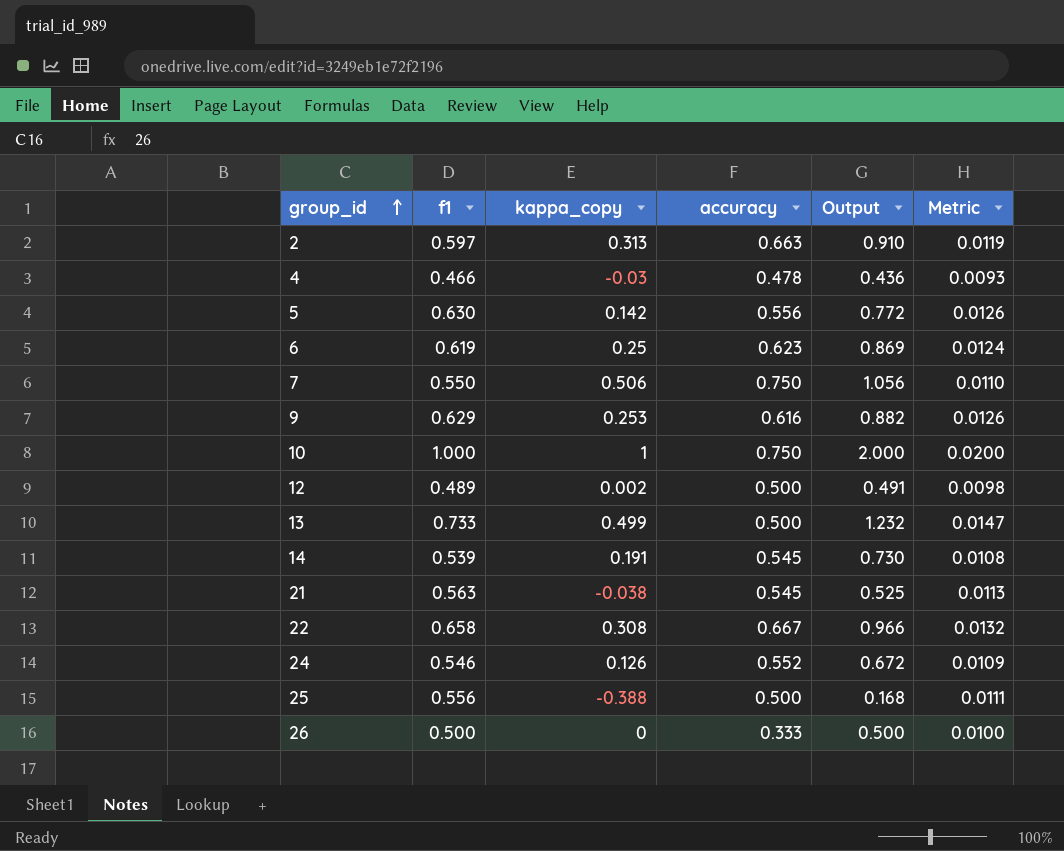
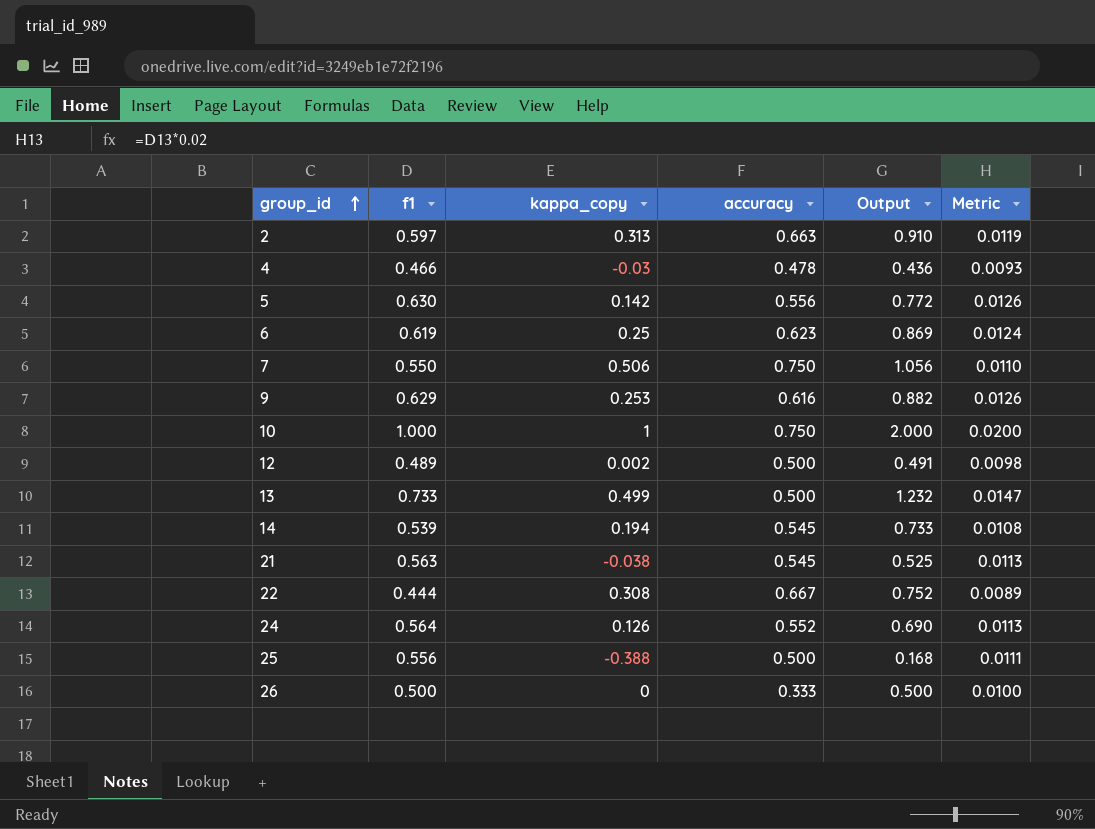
14 | kappa_copy: 0.191 -> 0.194
14 | Output: 0.730 -> 0.733
22 | f1: 0.658 -> 0.444
22 | Output: 0.966 -> 0.752
22 | Metric: 0.0132 -> 0.0089
24 | f1: 0.546 -> 0.564
24 | Output: 0.672 -> 0.690
24 | Metric: 0.0109 -> 0.0113

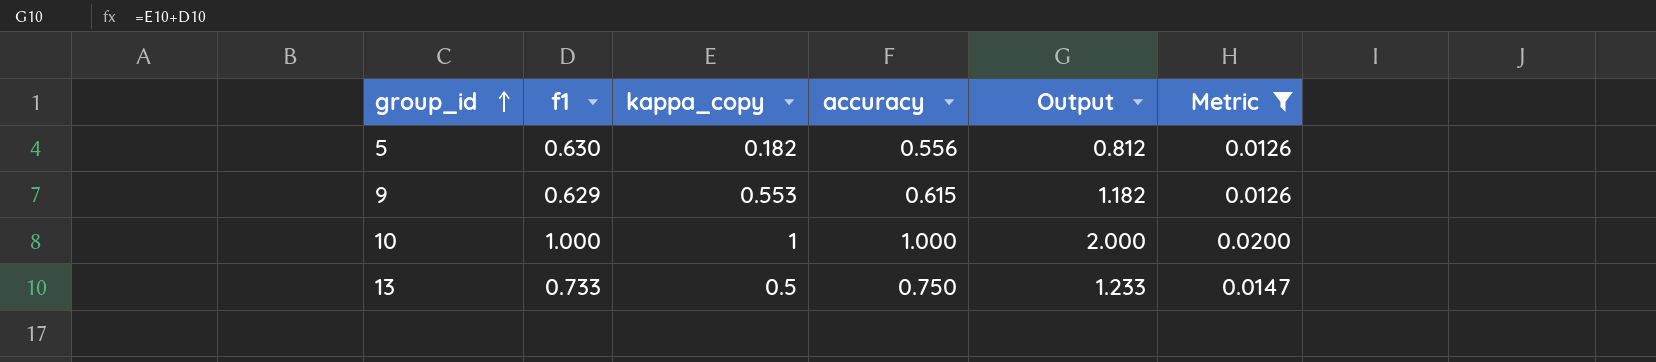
filter: none -> Metric >= 0.0126
5 | kappa_copy: 0.142 -> 0.182
5 | Output: 0.772 -> 0.812
9 | kappa_copy: 0.253 -> 0.553
9 | accuracy: 0.616 -> 0.615
9 | Output: 0.882 -> 1.182
10 | accuracy: 0.750 -> 1.000
13 | kappa_copy: 0.499 -> 0.5
13 | accuracy: 0.500 -> 0.750
13 | Output: 1.232 -> 1.233

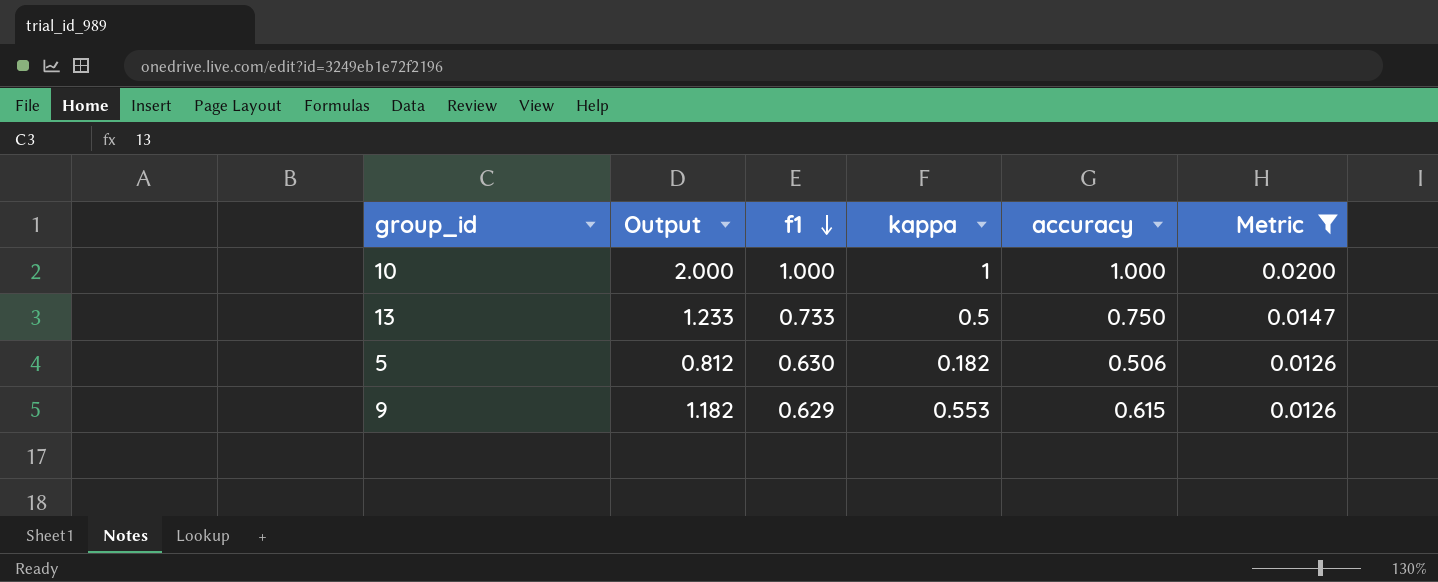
row order: group_id ascending -> f1 descending
column Output | position: 5 -> 2
column name: kappa_copy -> kappa
5 | accuracy: 0.556 -> 0.506

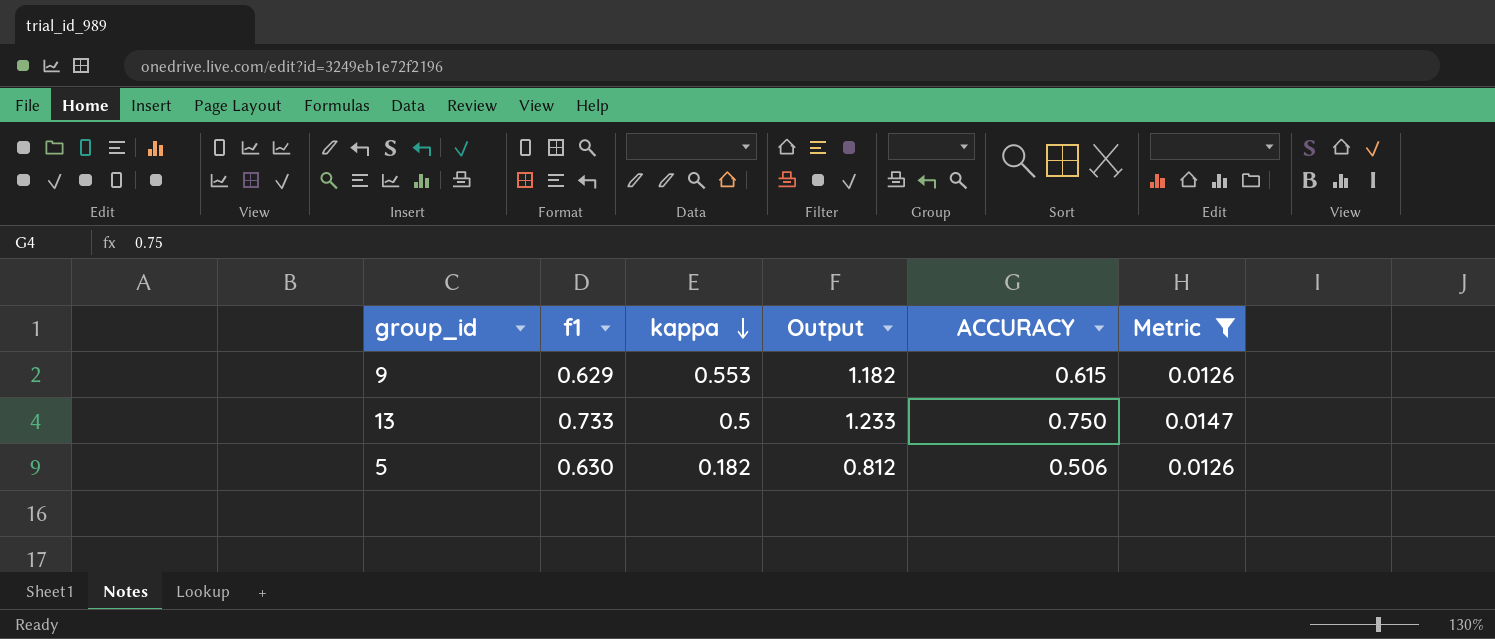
row order: f1 descending -> kappa descending
column Output | position: 2 -> 4
column name: accuracy -> ACCURACY
row 10: 2.000 | 1.000 | 1 | 1.000 | 0.0200 -> none

